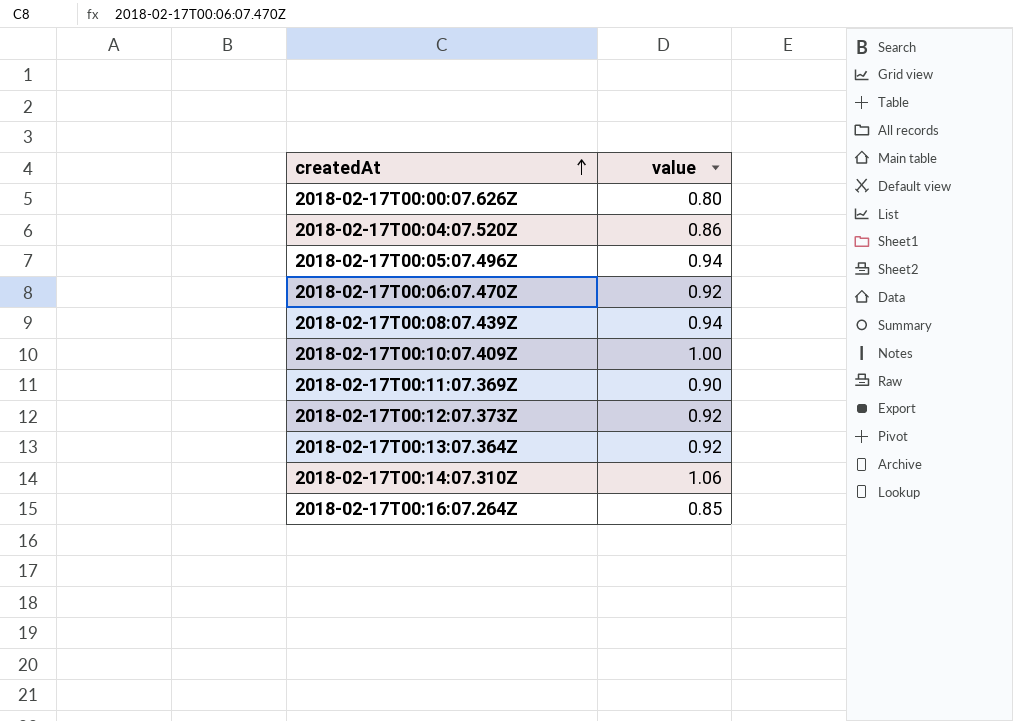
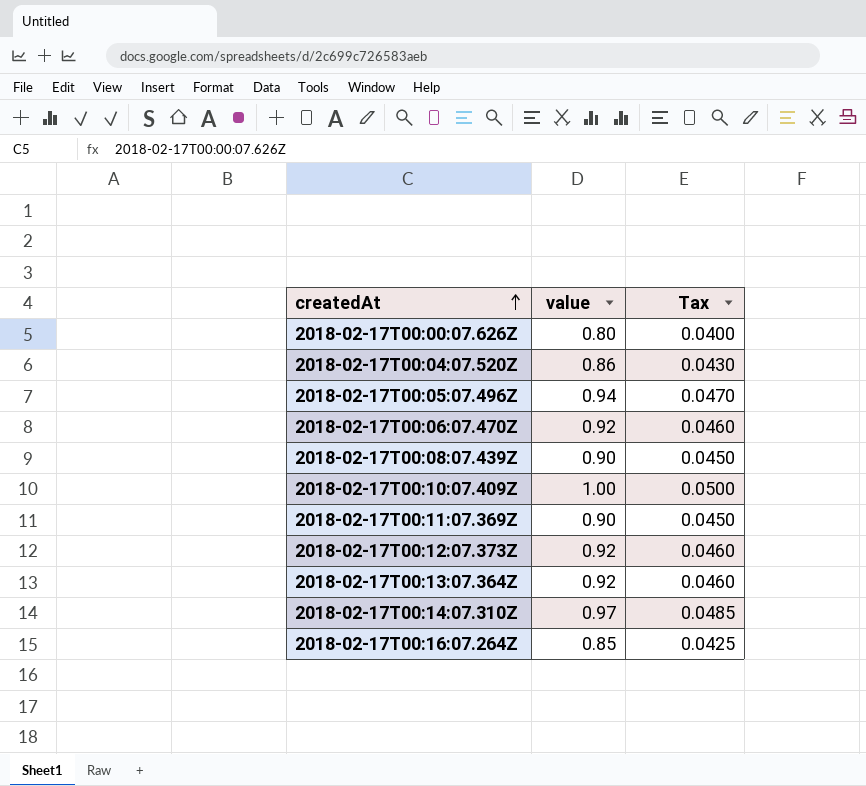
column Tax | formula: none -> [value] * 0.05
2018-02-17T00:08:07.439Z | value: 0.94 -> 0.90
2018-02-17T00:14:07.310Z | value: 1.06 -> 0.97

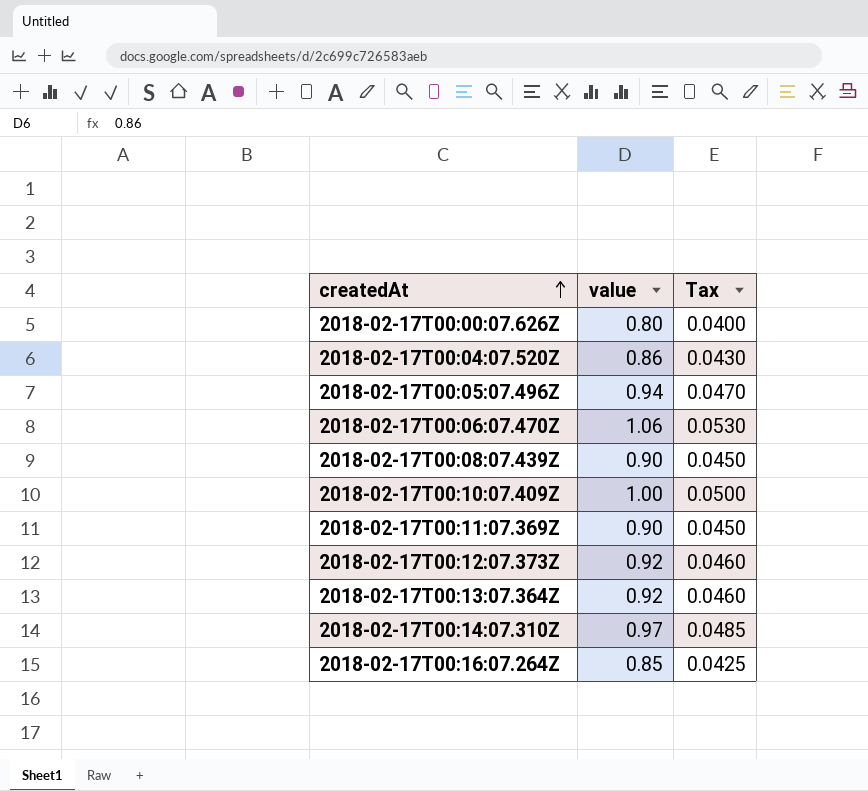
2018-02-17T00:06:07.470Z | value: 0.92 -> 1.06
2018-02-17T00:06:07.470Z | Tax: 0.0460 -> 0.0530

